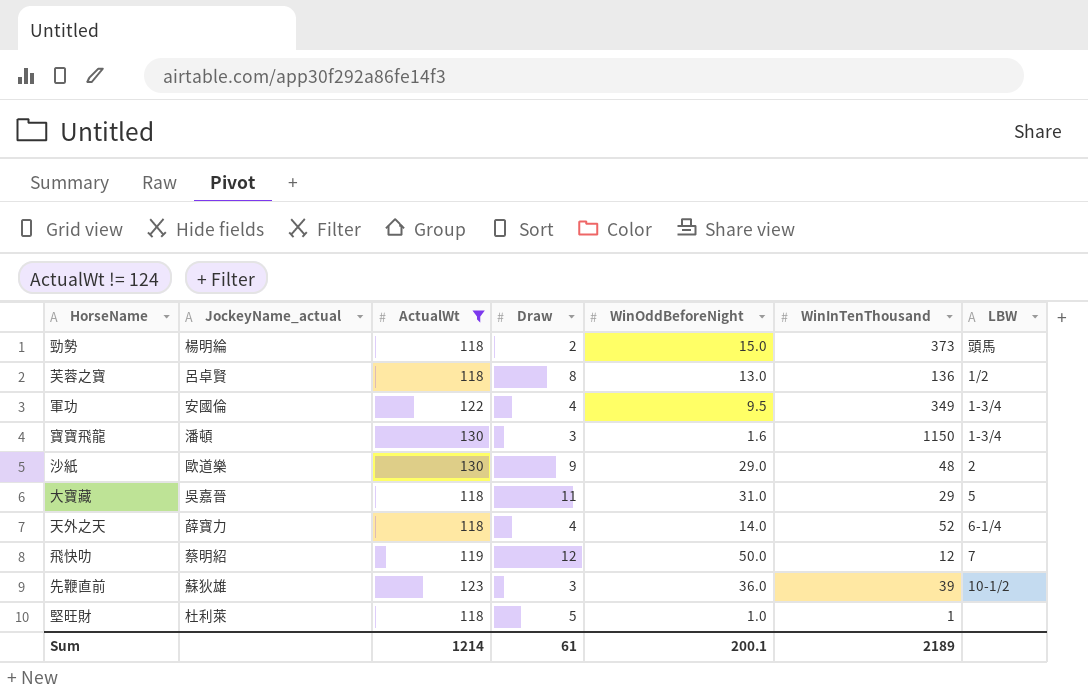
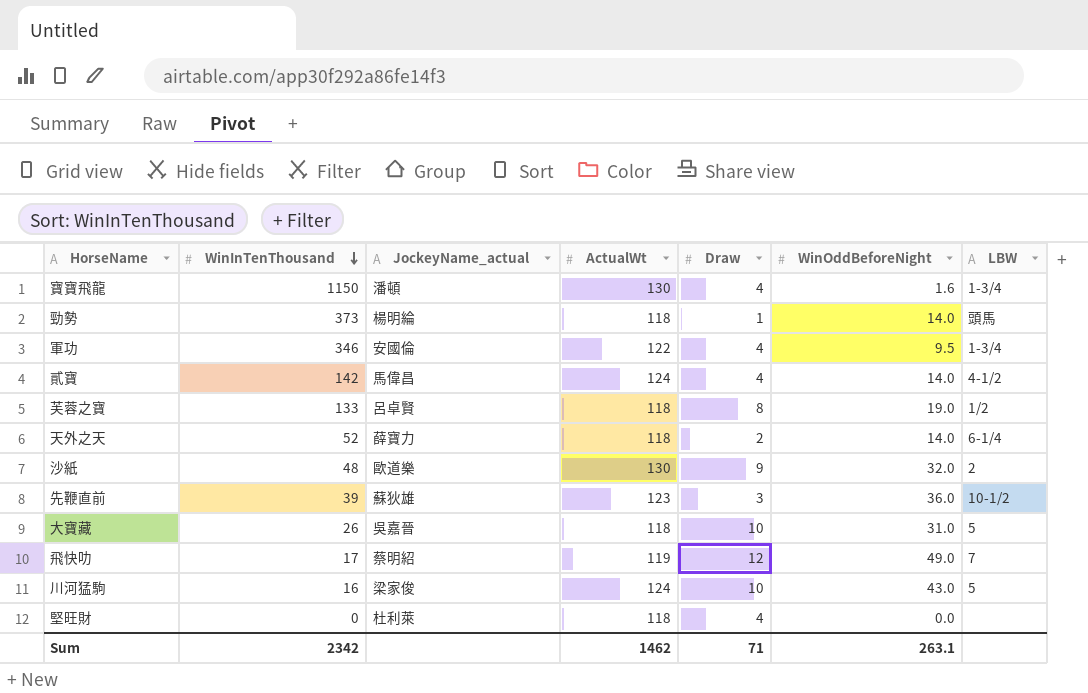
filter: ActualWt != 124 -> none
row order: none -> WinInTenThousand descending
column WinInTenThousand | position: 6 -> 2
寶寶飛龍 | Draw: 3 -> 4
勁勢 | Draw: 2 -> 1
勁勢 | WinOddBeforeNight: 15.0 -> 14.0
軍功 | WinInTenThousand: 349 -> 346
芙蓉之寶 | WinInTenThousand: 136 -> 133
芙蓉之寶 | WinOddBeforeNight: 13.0 -> 19.0
天外之天 | Draw: 4 -> 2
沙紙 | WinOddBeforeNight: 29.0 -> 32.0
大寶藏 | WinInTenThousand: 29 -> 26
大寶藏 | Draw: 11 -> 10
飛快叻 | WinInTenThousand: 12 -> 17
飛快叻 | WinOddBeforeNight: 50.0 -> 49.0
堅旺財 | WinInTenThousand: 1 -> 0
堅旺財 | Draw: 5 -> 4
堅旺財 | WinOddBeforeNight: 1.0 -> 0.0
Sum | WinInTenThousand: 2189 -> 2342
Sum | ActualWt: 1214 -> 1462
Sum | Draw: 61 -> 71
Sum | WinOddBeforeNight: 200.1 -> 263.1

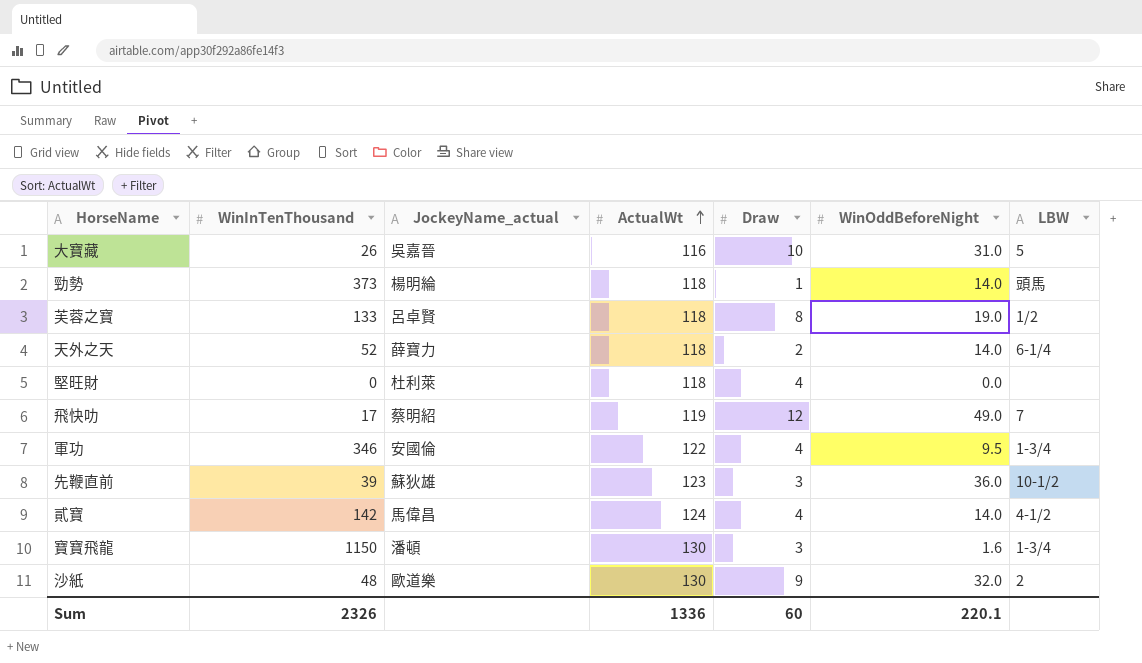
row order: WinInTenThousand descending -> ActualWt ascending
row 川河猛駒: 16 | 梁家俊 | 124 | 10 | 43.0 | 5 -> none
大寶藏 | ActualWt: 118 -> 116
寶寶飛龍 | Draw: 4 -> 3
Sum | WinInTenThousand: 2342 -> 2326
Sum | ActualWt: 1462 -> 1336
Sum | Draw: 71 -> 60
Sum | WinOddBeforeNight: 263.1 -> 220.1

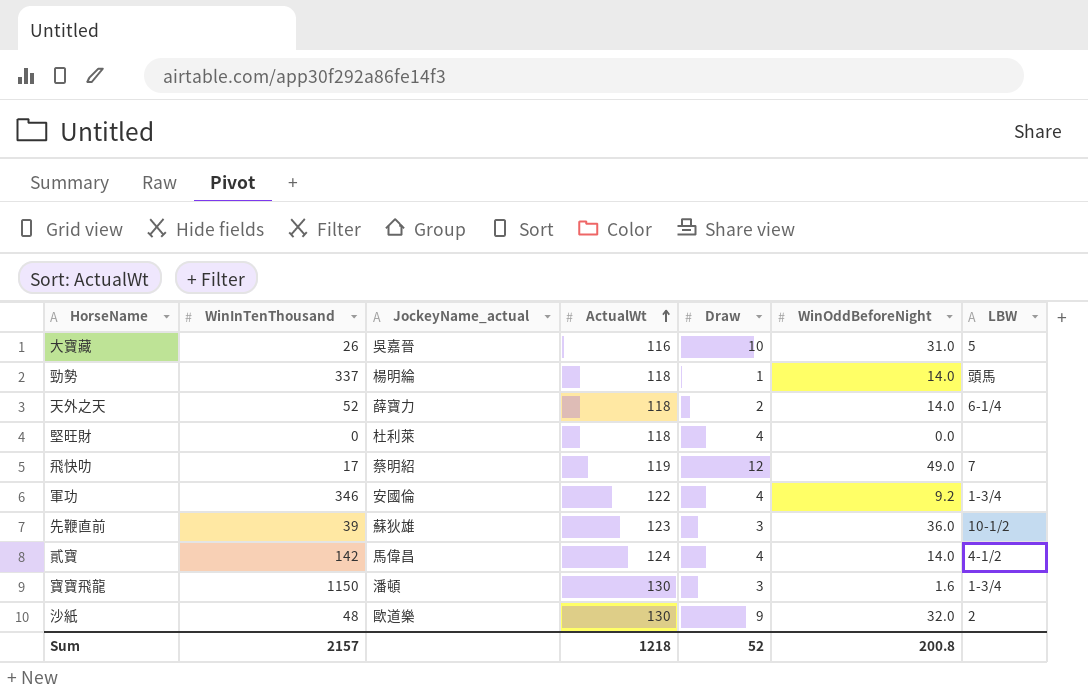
row 芙蓉之寶: 133 | 呂卓賢 | 118 | 8 | 19.0 | 1/2 -> none
勁勢 | WinInTenThousand: 373 -> 337
軍功 | WinOddBeforeNight: 9.5 -> 9.2
Sum | WinInTenThousand: 2326 -> 2157
Sum | ActualWt: 1336 -> 1218
Sum | Draw: 60 -> 52
Sum | WinOddBeforeNight: 220.1 -> 200.8

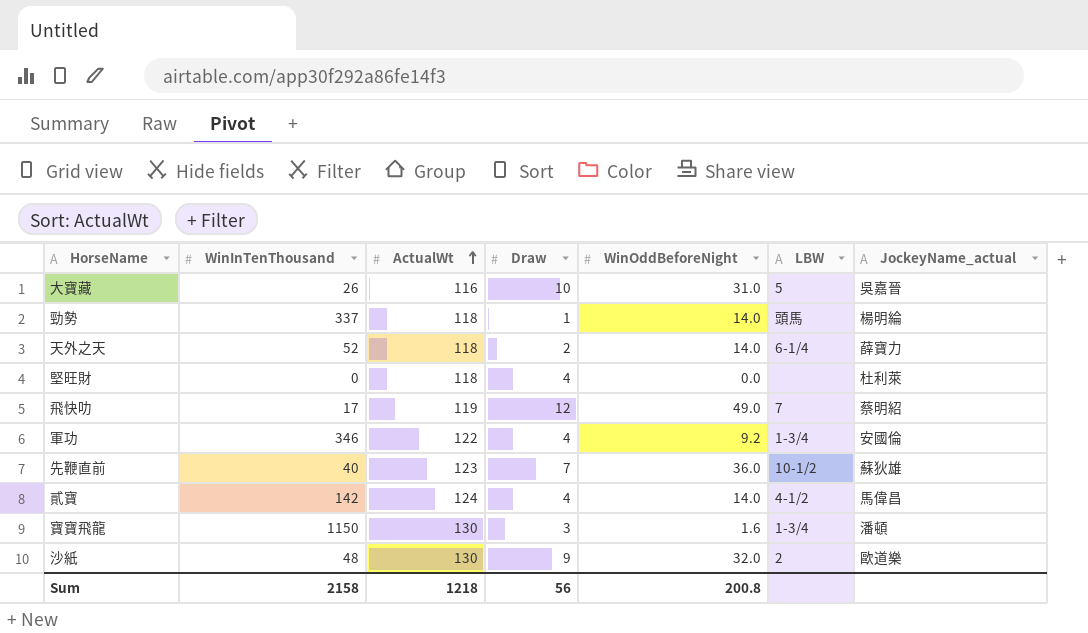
column JockeyName_actual | position: 3 -> 7
先鞭直前 | WinInTenThousand: 39 -> 40
先鞭直前 | Draw: 3 -> 7
Sum | WinInTenThousand: 2157 -> 2158
Sum | Draw: 52 -> 56

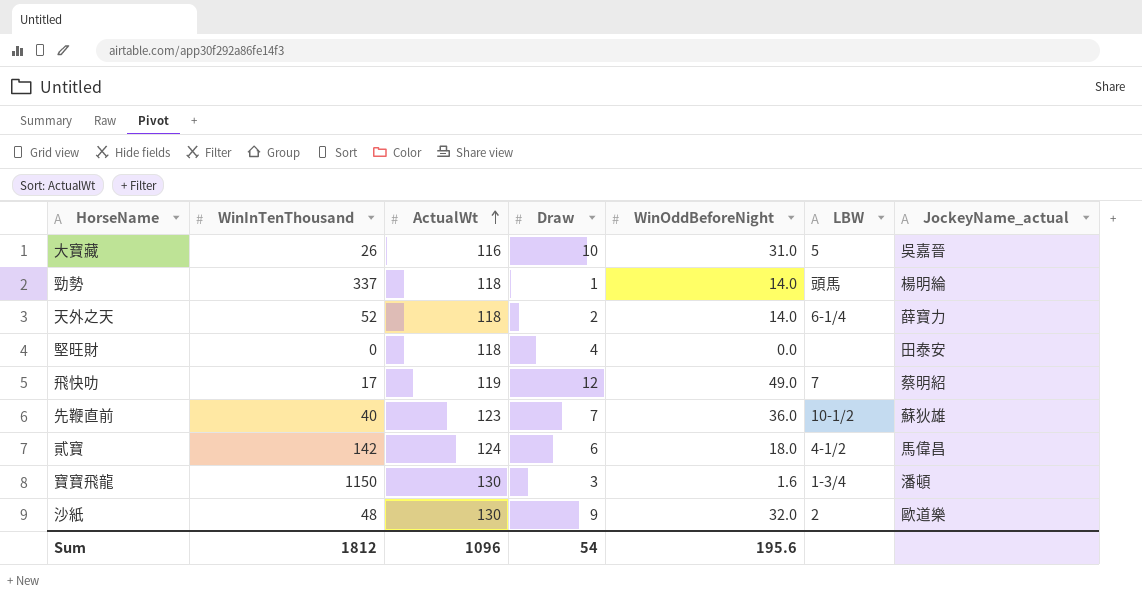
row 軍功: 346 | 122 | 4 | 9.2 | 1-3/4 | 安國倫 -> none
堅旺財 | JockeyName_actual: 杜利萊 -> 田泰安
貳寶 | Draw: 4 -> 6
貳寶 | WinOddBeforeNight: 14.0 -> 18.0
Sum | WinInTenThousand: 2158 -> 1812
Sum | ActualWt: 1218 -> 1096
Sum | Draw: 56 -> 54
Sum | WinOddBeforeNight: 200.8 -> 195.6

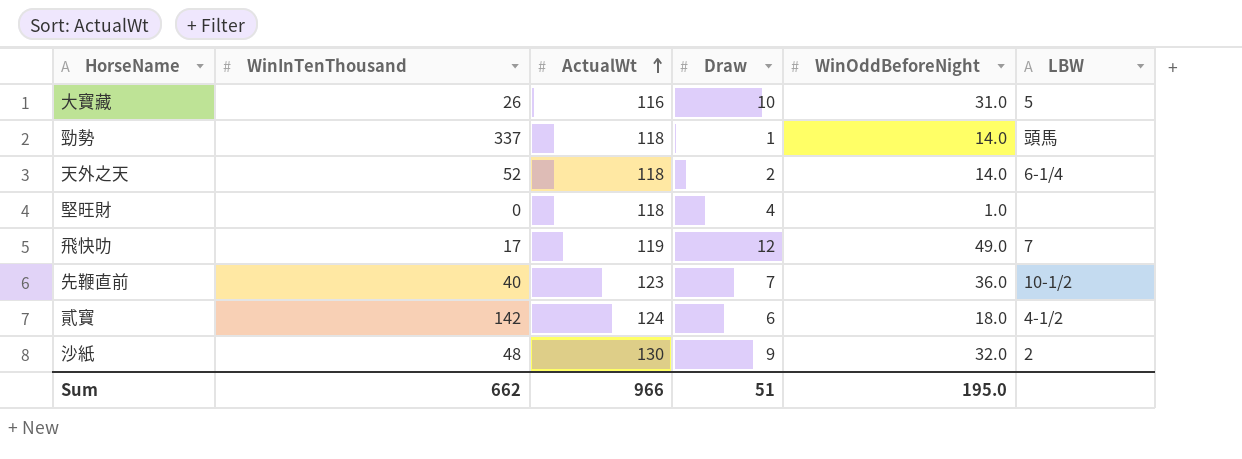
column JockeyName_actual | position: 7 -> none
row 寶寶飛龍: 1150 | 130 | 3 | 1.6 | 1-3/4 | 潘頓 -> none
堅旺財 | WinOddBeforeNight: 0.0 -> 1.0
Sum | WinInTenThousand: 1812 -> 662
Sum | ActualWt: 1096 -> 966
Sum | Draw: 54 -> 51
Sum | WinOddBeforeNight: 195.6 -> 195.0

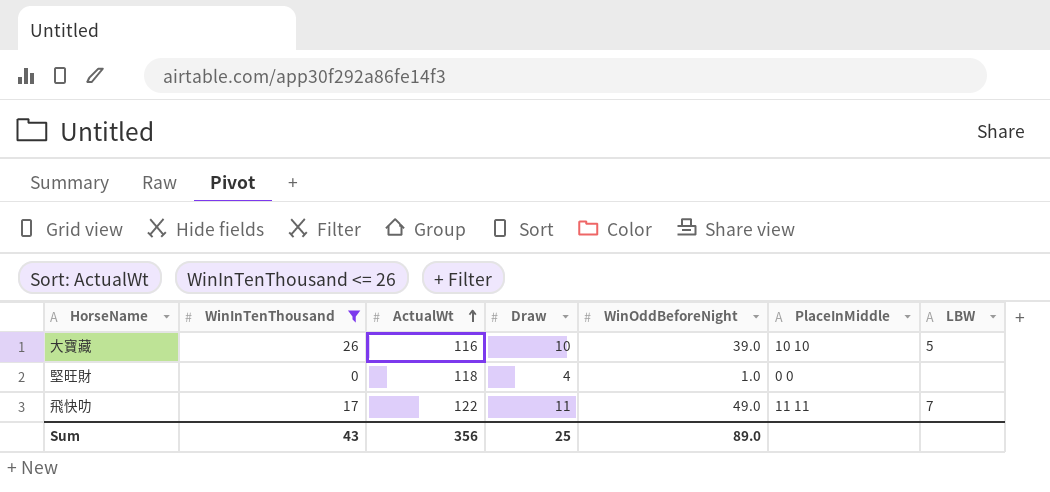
filter: none -> WinInTenThousand <= 26
column PlaceInMiddle | position: none -> 6
大寶藏 | WinOddBeforeNight: 31.0 -> 39.0
飛快叻 | ActualWt: 119 -> 122
飛快叻 | Draw: 12 -> 11
Sum | WinInTenThousand: 662 -> 43
Sum | ActualWt: 966 -> 356
Sum | Draw: 51 -> 25
Sum | WinOddBeforeNight: 195.0 -> 89.0

